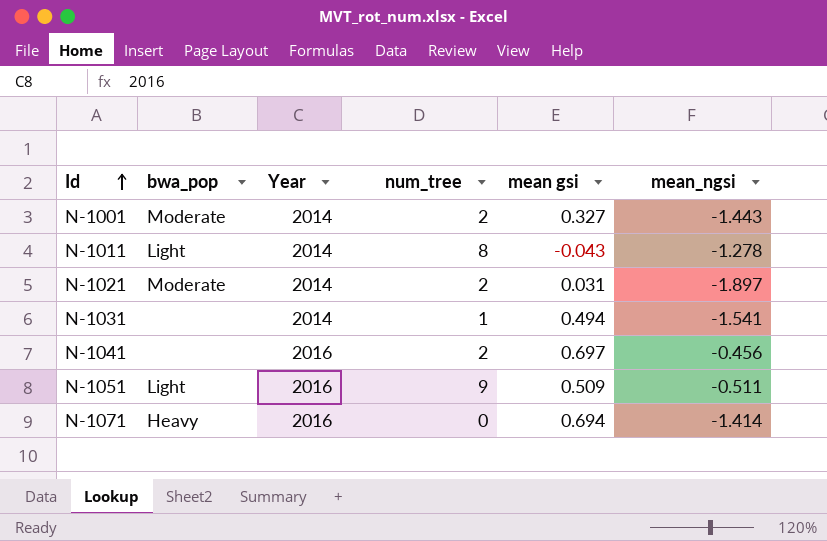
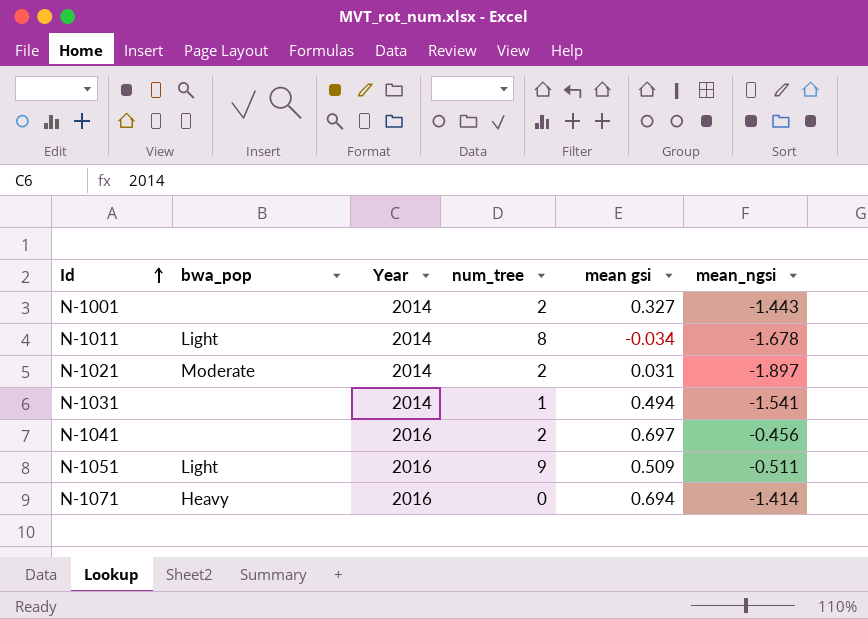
N-1001 | bwa_pop: Moderate -> none
N-1011 | mean gsi: -0.043 -> -0.034
N-1011 | mean_ngsi: -1.278 -> -1.678

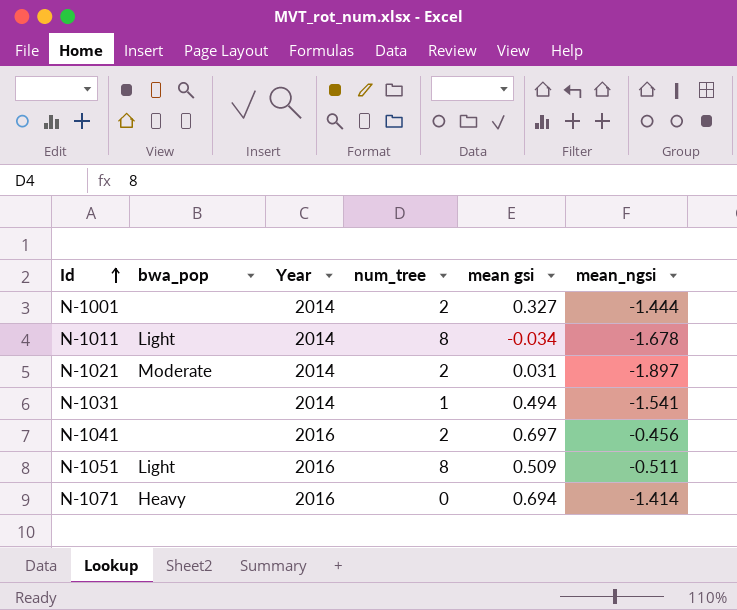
N-1001 | mean_ngsi: -1.443 -> -1.444
N-1051 | num_tree: 9 -> 8

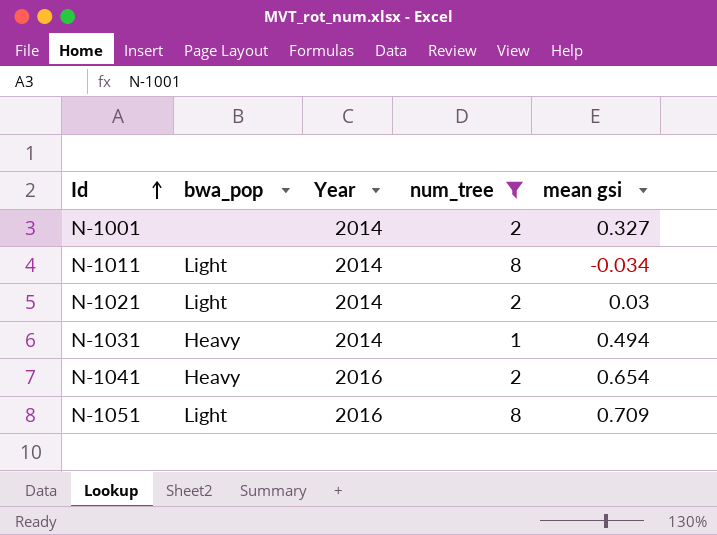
filter: none -> num_tree != 0
column mean_ngsi | position: 6 -> none
N-1021 | bwa_pop: Moderate -> Light
N-1021 | mean gsi: 0.031 -> 0.03
N-1031 | bwa_pop: none -> Heavy
N-1041 | bwa_pop: none -> Heavy
N-1041 | mean gsi: 0.697 -> 0.654
N-1051 | mean gsi: 0.509 -> 0.709

